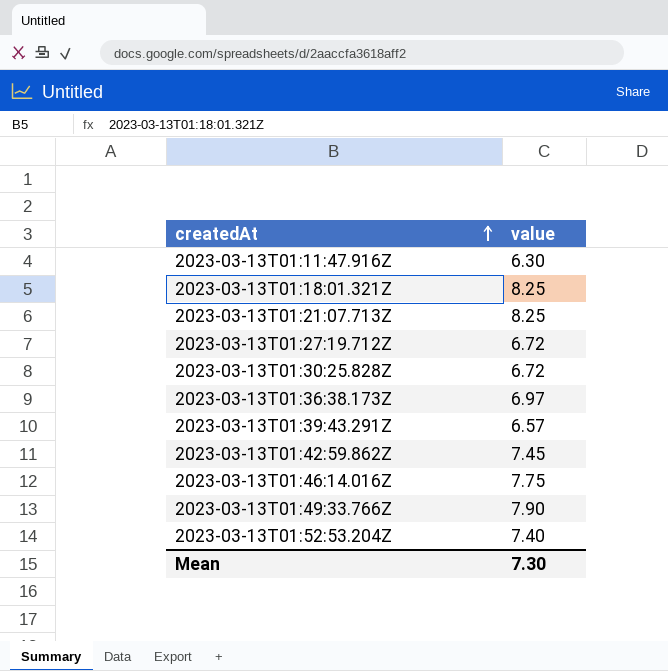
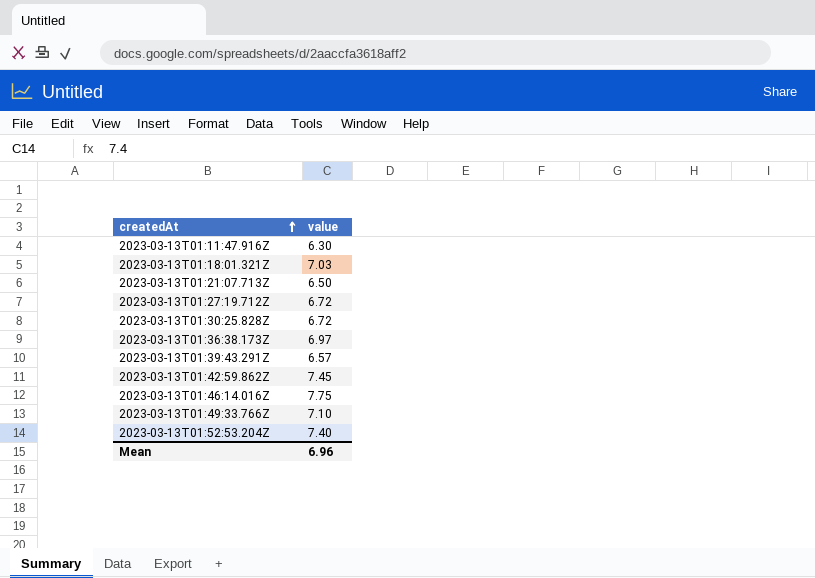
2023-03-13T01:18:01.321Z | value: 8.25 -> 7.03
2023-03-13T01:21:07.713Z | value: 8.25 -> 6.50
2023-03-13T01:49:33.766Z | value: 7.90 -> 7.10
Mean | value: 7.30 -> 6.96

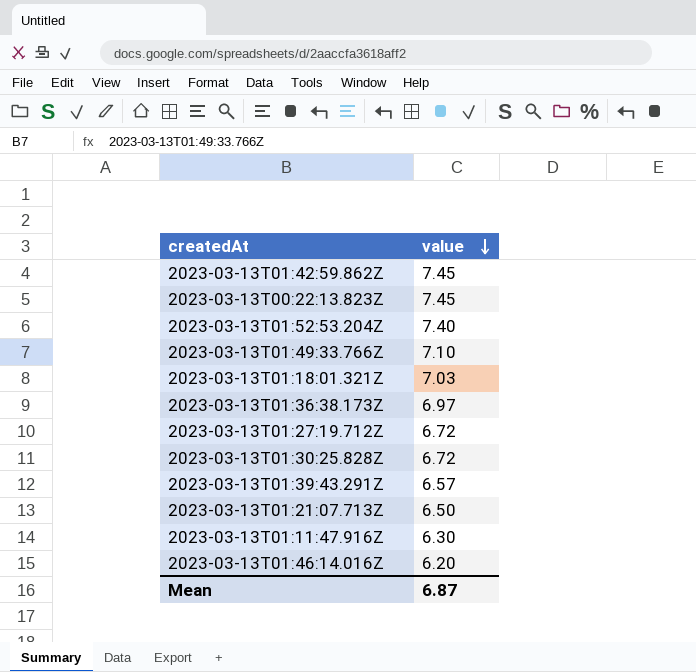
row order: createdAt ascending -> value descending
row 2023-03-13T00:22:13.823Z: none -> 7.45
2023-03-13T01:46:14.016Z | value: 7.75 -> 6.20
Mean | value: 6.96 -> 6.87

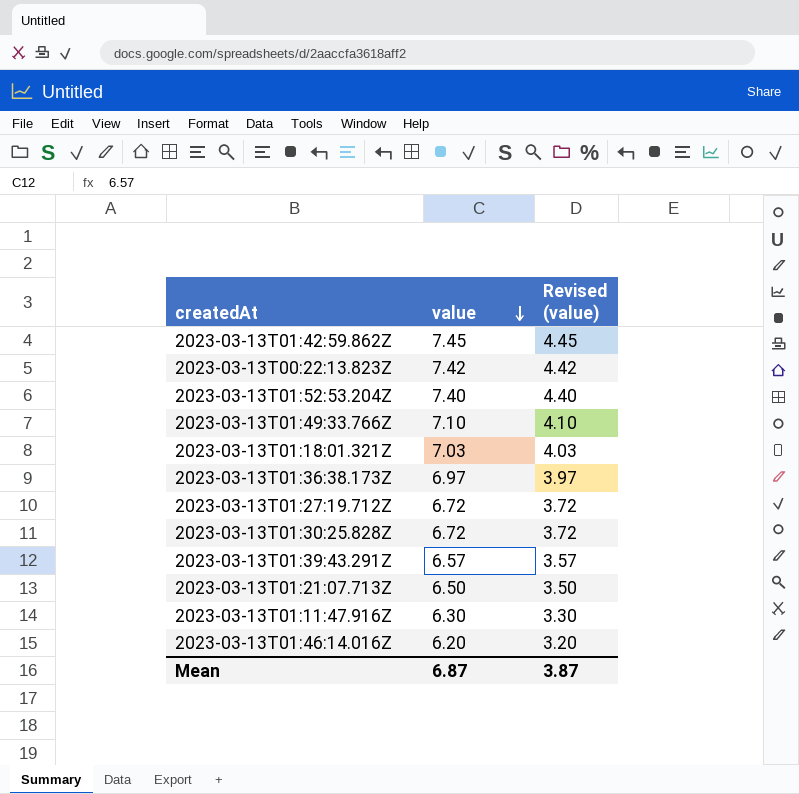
column Revised (value) | formula: none -> [value] - 3
2023-03-13T00:22:13.823Z | value: 7.45 -> 7.42

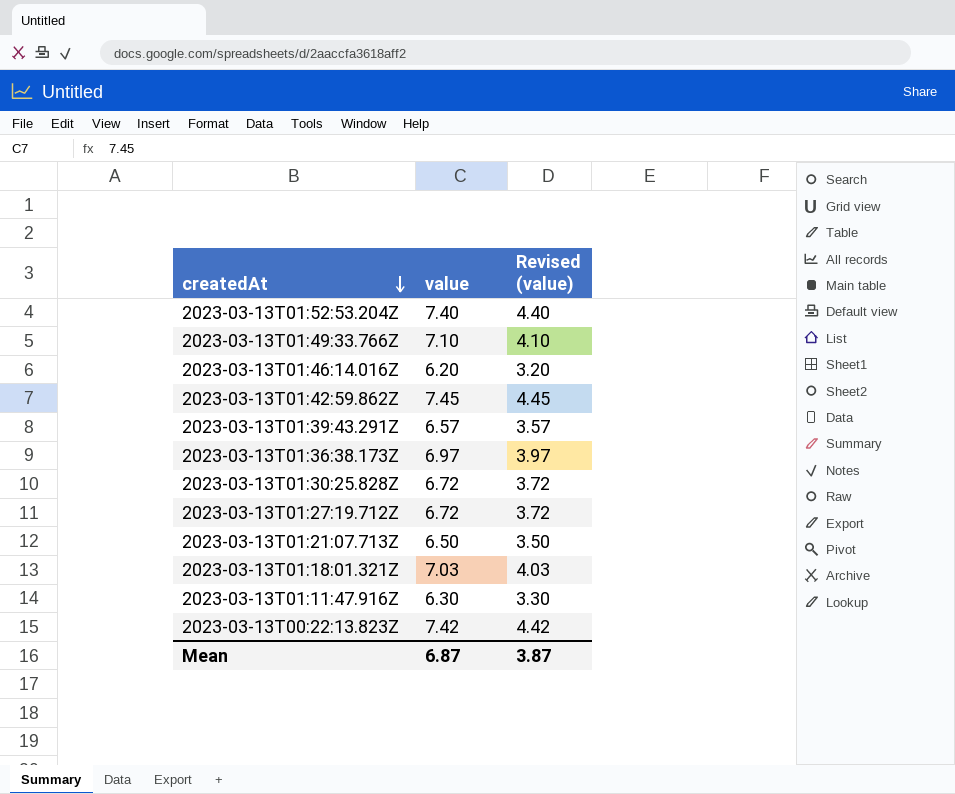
row order: value descending -> createdAt descending

